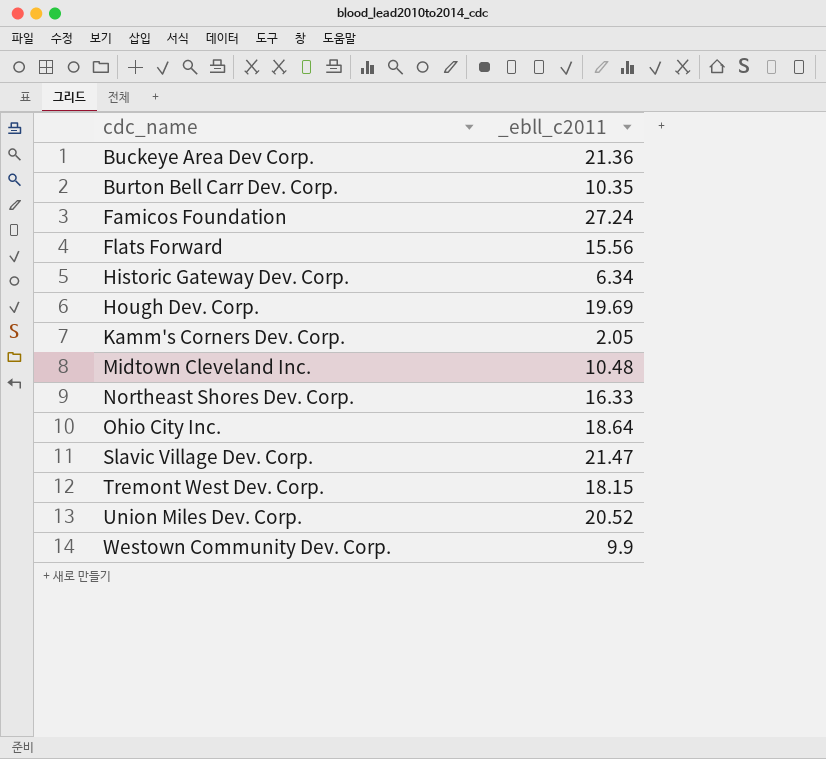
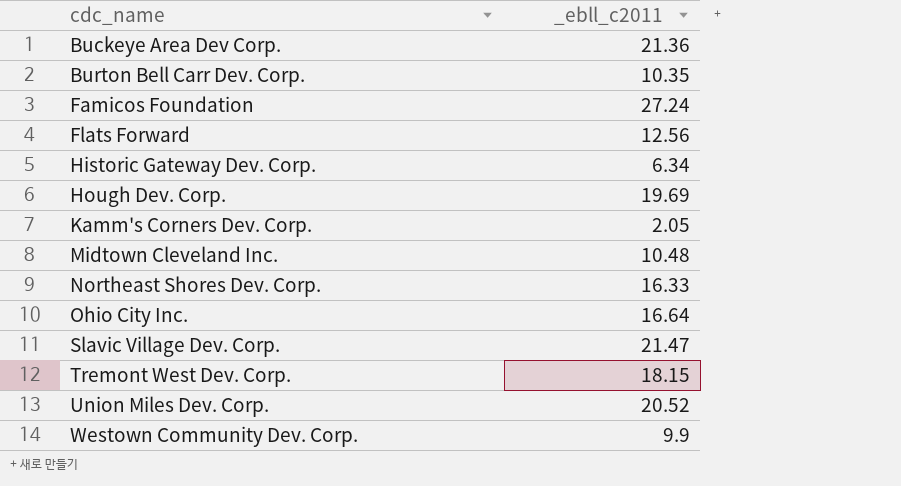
Flats Forward | _ebll_c2011: 15.56 -> 12.56
Ohio City Inc. | _ebll_c2011: 18.64 -> 16.64

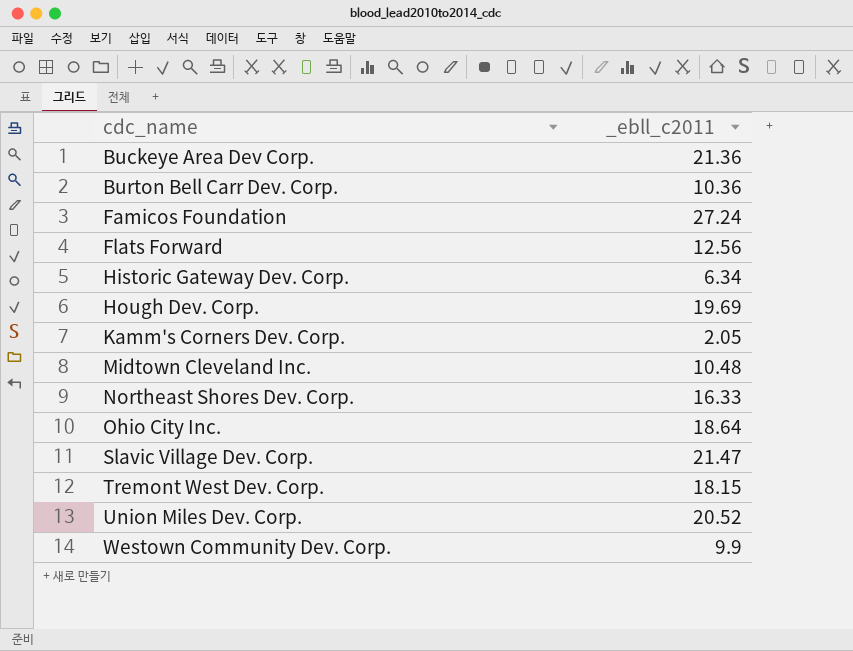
Burton Bell Carr Dev. Corp. | _ebll_c2011: 10.35 -> 10.36
Ohio City Inc. | _ebll_c2011: 16.64 -> 18.64

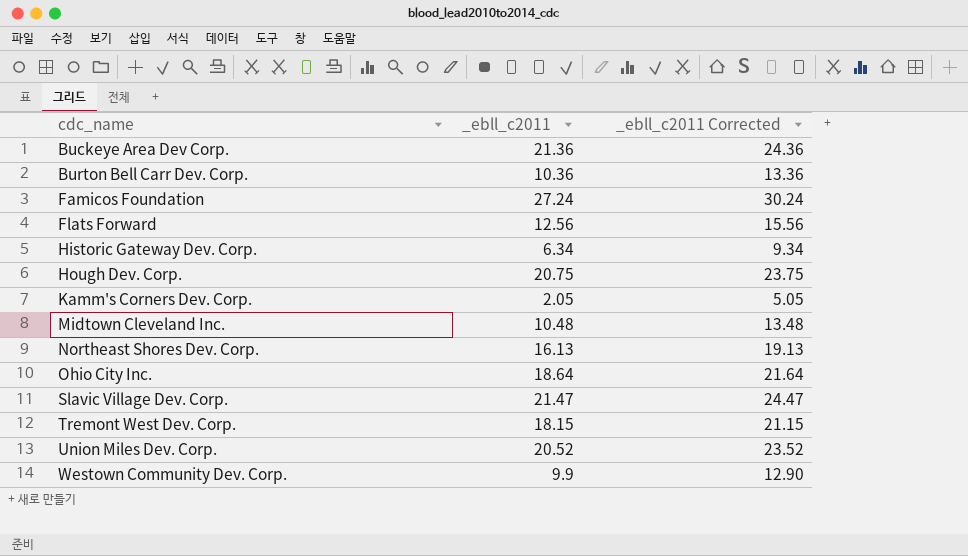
column _ebll_c2011 Corrected | formula: none -> [_ebll_c2011] + 3
Hough Dev. Corp. | _ebll_c2011: 19.69 -> 20.75
Northeast Shores Dev. Corp. | _ebll_c2011: 16.33 -> 16.13

